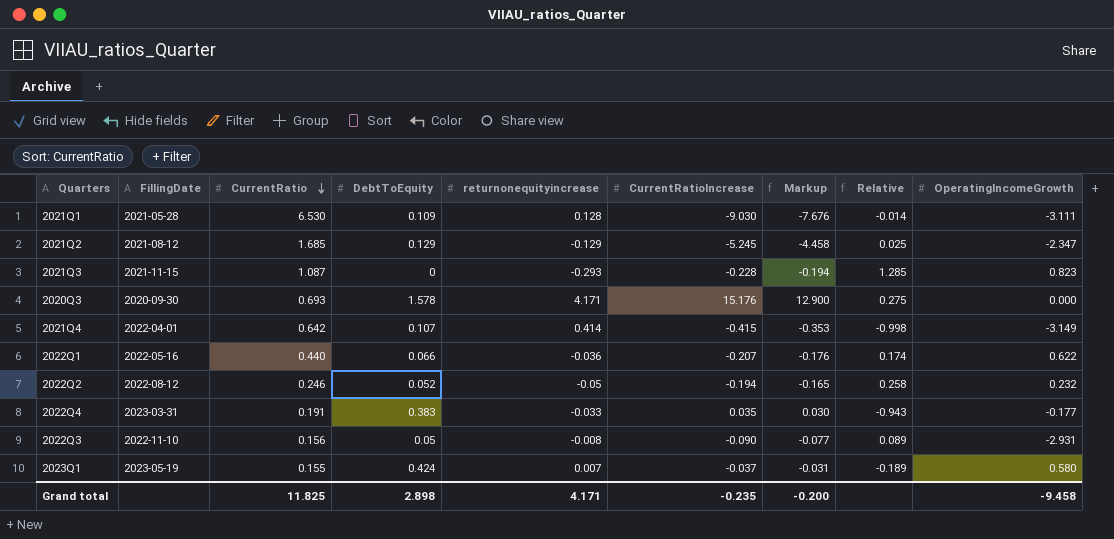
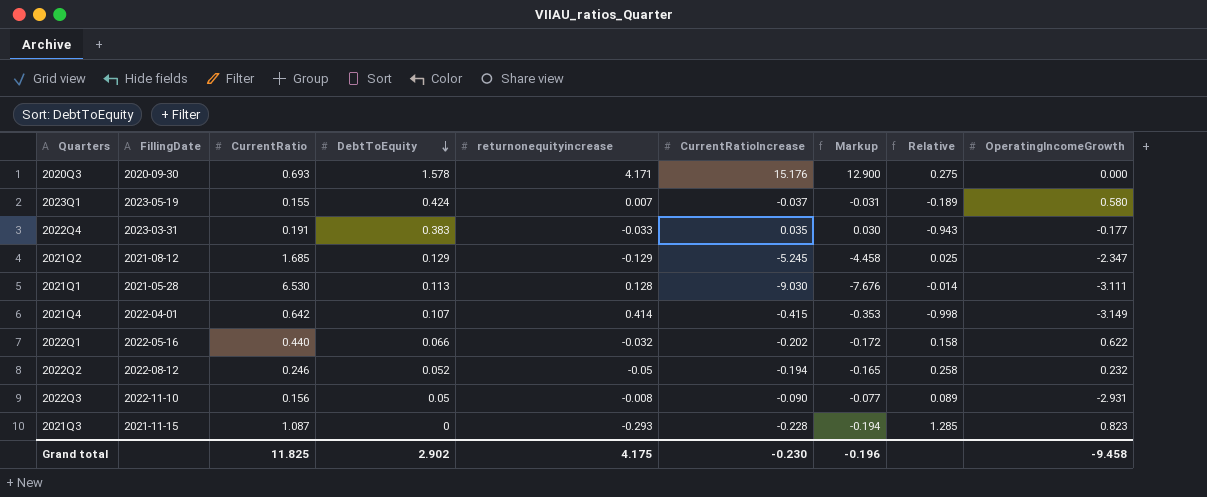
row order: CurrentRatio descending -> DebtToEquity descending
2021Q1 | DebtToEquity: 0.109 -> 0.113
2022Q1 | returnonequityincrease: -0.036 -> -0.032
2022Q1 | CurrentRatioIncrease: -0.207 -> -0.202
2022Q1 | Markup: -0.176 -> -0.172
2022Q1 | Relative: 0.174 -> 0.158
Grand total | DebtToEquity: 2.898 -> 2.902
Grand total | returnonequityincrease: 4.171 -> 4.175
Grand total | CurrentRatioIncrease: -0.235 -> -0.230
Grand total | Markup: -0.200 -> -0.196

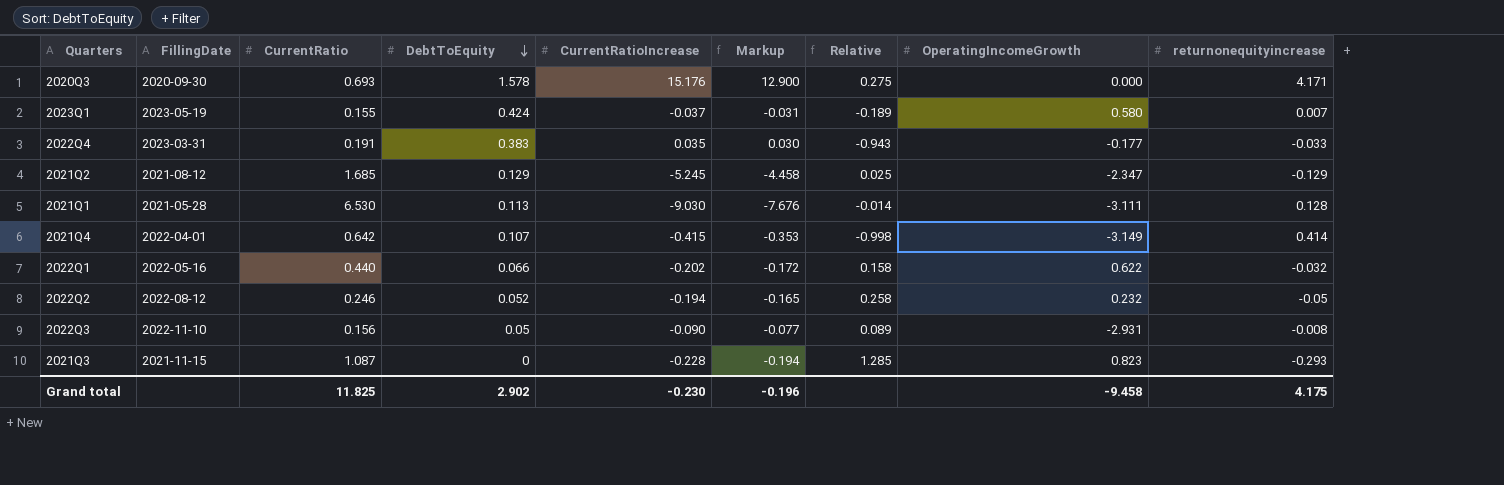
column returnonequityincrease | position: 5 -> 9

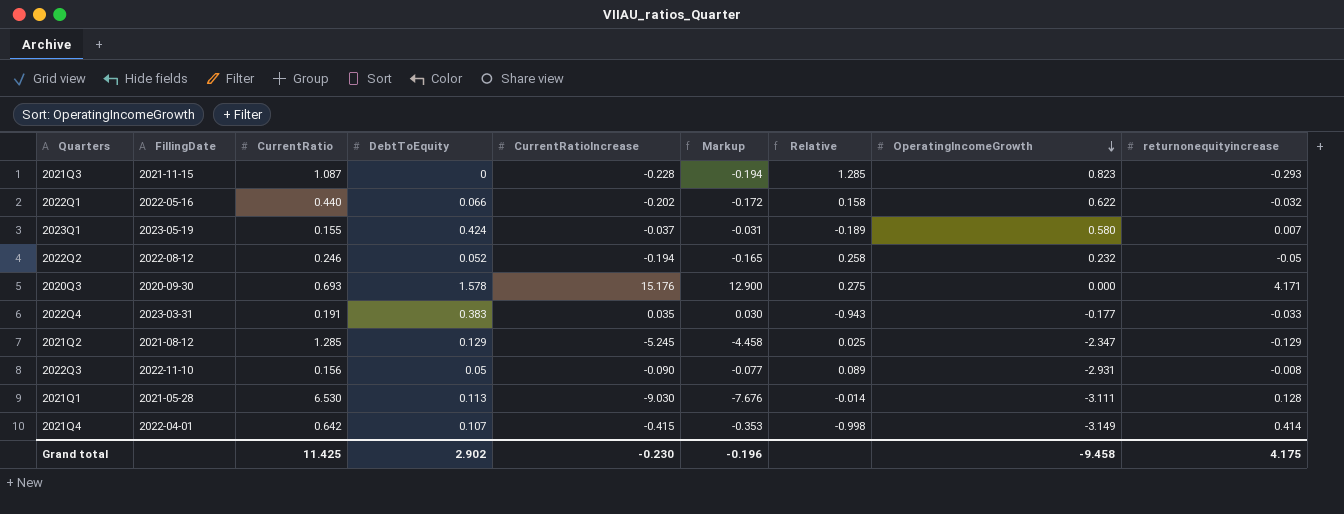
row order: DebtToEquity descending -> OperatingIncomeGrowth descending
2021Q2 | CurrentRatio: 1.685 -> 1.285
Grand total | CurrentRatio: 11.825 -> 11.425

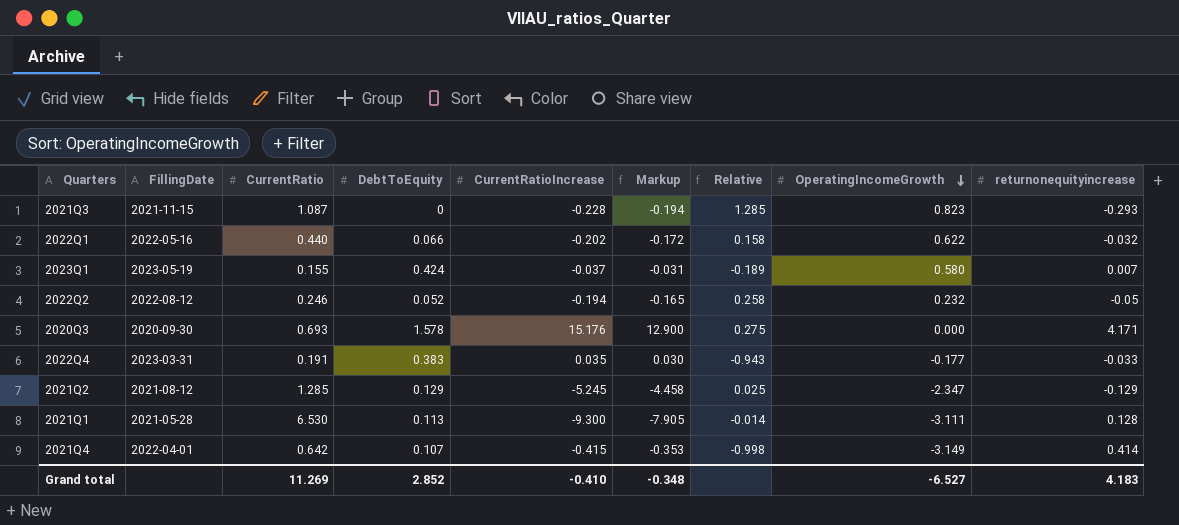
row 2022Q3: 2022-11-10 | 0.156 | 0.05 | -0.090 | -0.077 | 0.089 | -2.931 | -0.008 -> none
2021Q1 | CurrentRatioIncrease: -9.030 -> -9.300
2021Q1 | Markup: -7.676 -> -7.905
Grand total | CurrentRatio: 11.425 -> 11.269
Grand total | DebtToEquity: 2.902 -> 2.852
Grand total | CurrentRatioIncrease: -0.230 -> -0.410
Grand total | Markup: -0.196 -> -0.348
Grand total | OperatingIncomeGrowth: -9.458 -> -6.527
Grand total | returnonequityincrease: 4.175 -> 4.183

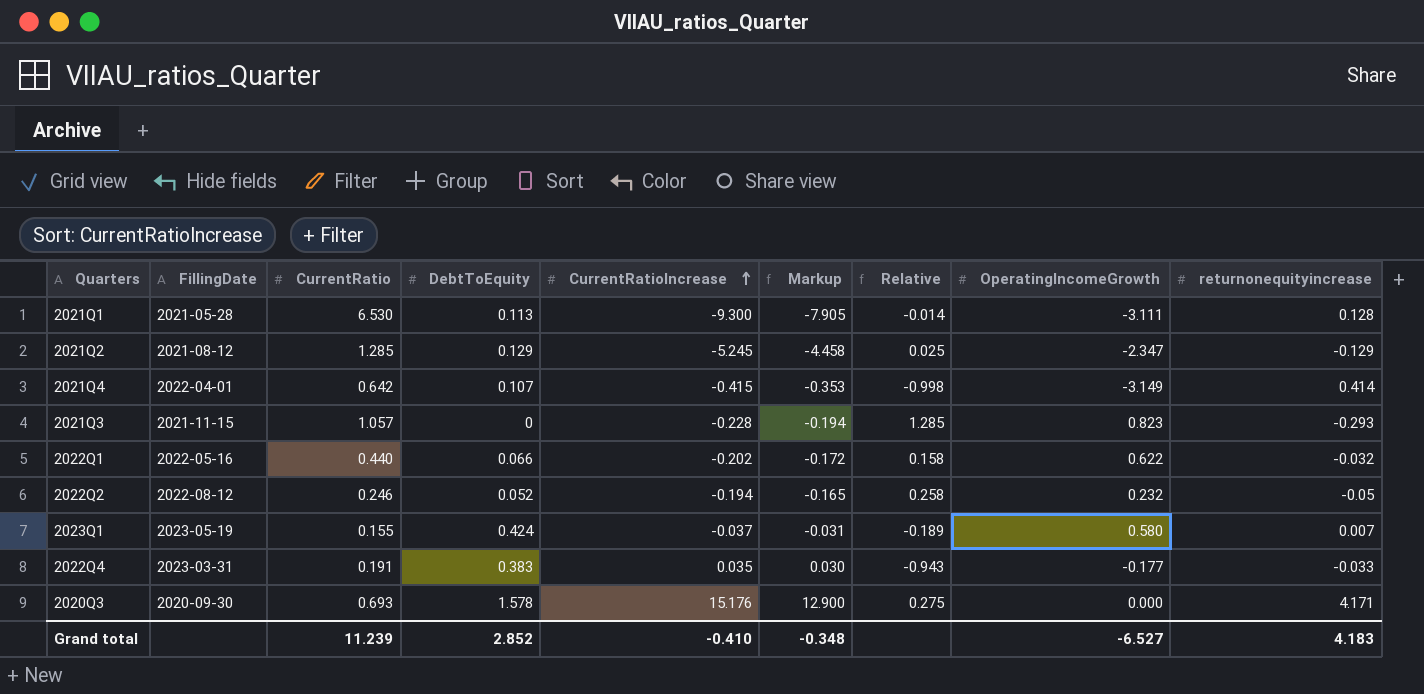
row order: OperatingIncomeGrowth descending -> CurrentRatioIncrease ascending
2021Q3 | CurrentRatio: 1.087 -> 1.057
Grand total | CurrentRatio: 11.269 -> 11.239

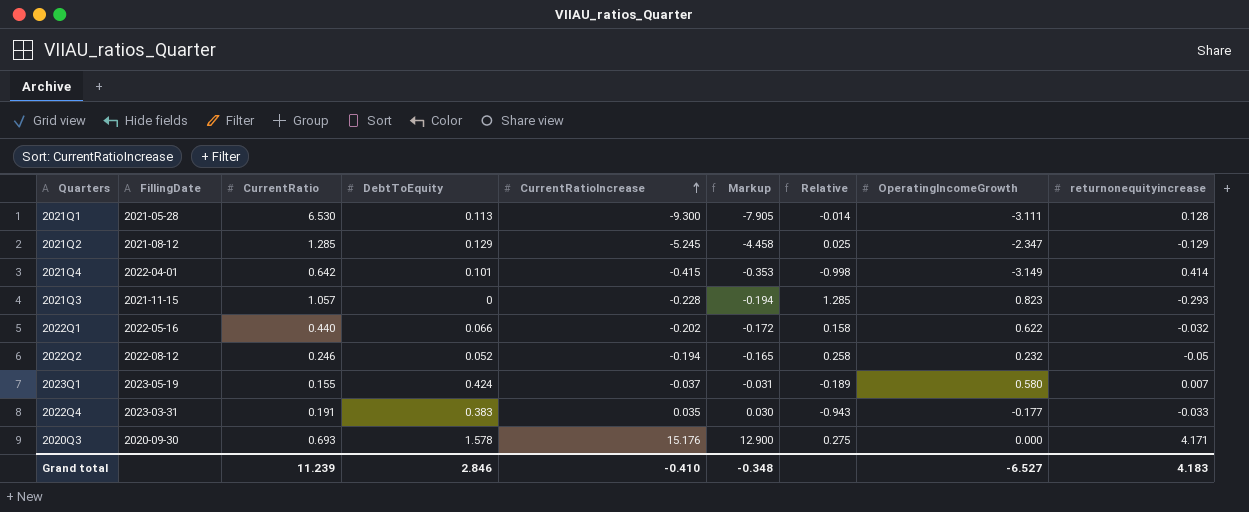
2021Q4 | DebtToEquity: 0.107 -> 0.101
Grand total | DebtToEquity: 2.852 -> 2.846

